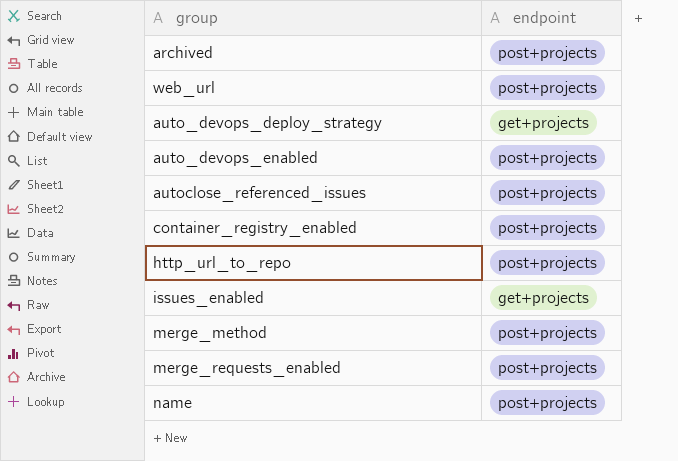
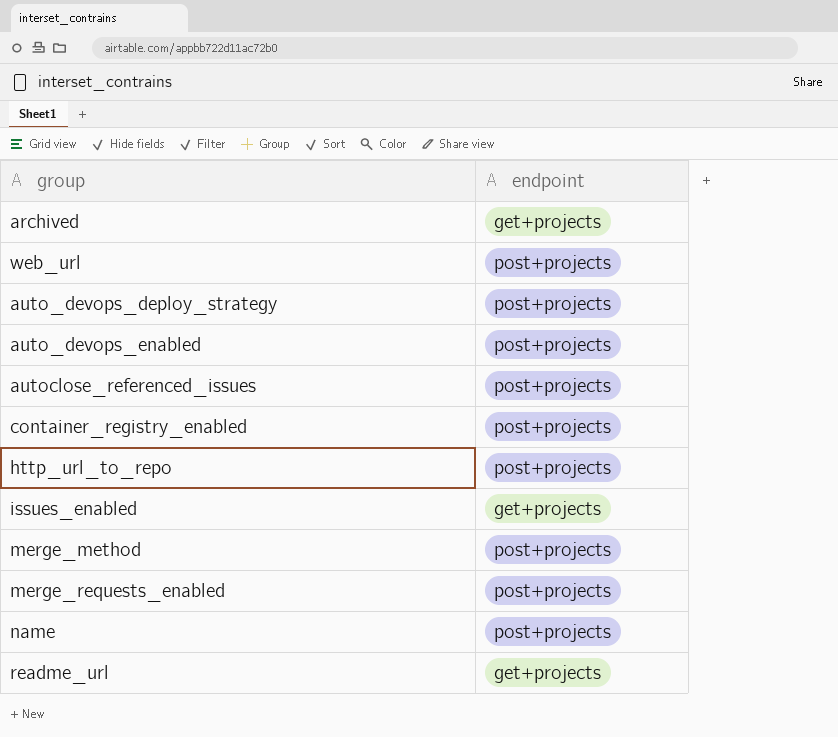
archived | endpoint: post+projects -> get+projects
auto_devops_deploy_strategy | endpoint: get+projects -> post+projects
row readme_url: none -> get+projects

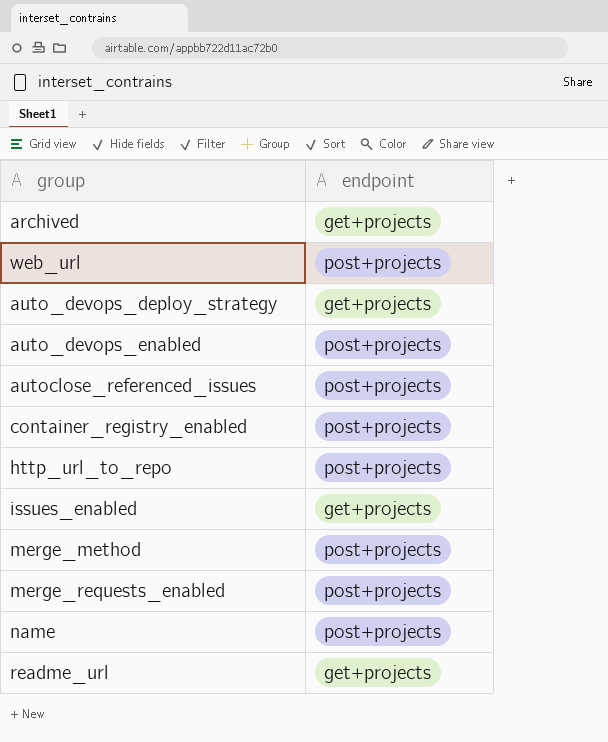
auto_devops_deploy_strategy | endpoint: post+projects -> get+projects

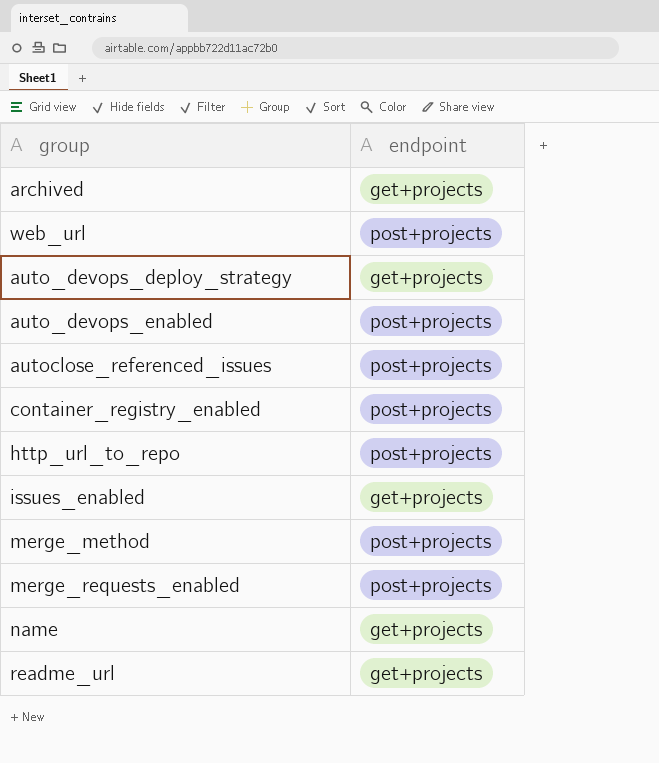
name | endpoint: post+projects -> get+projects

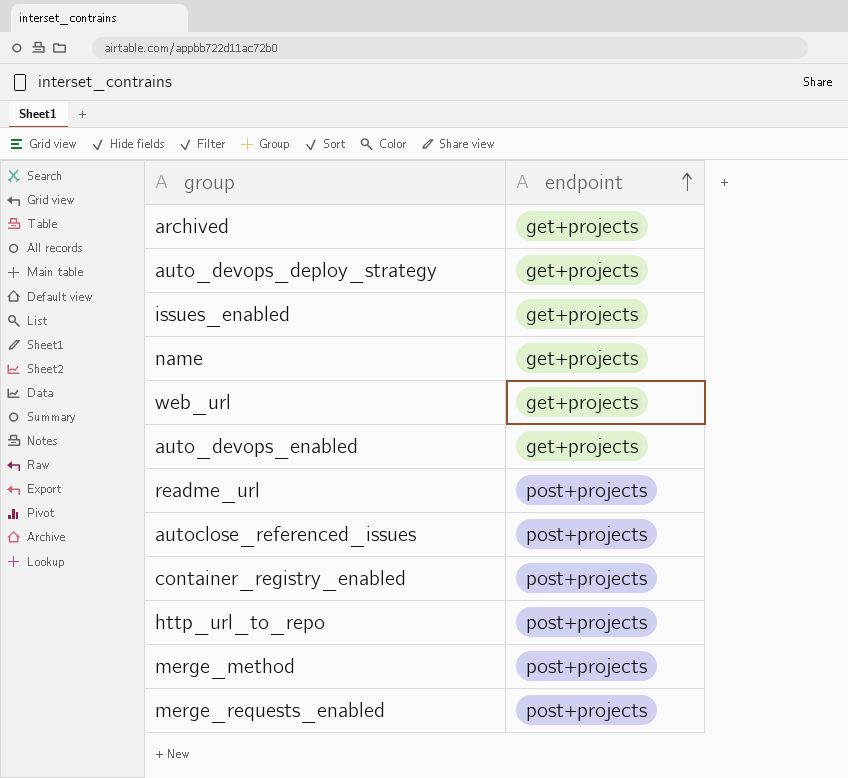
row order: none -> endpoint ascending
web_url | endpoint: post+projects -> get+projects
auto_devops_enabled | endpoint: post+projects -> get+projects
readme_url | endpoint: get+projects -> post+projects

